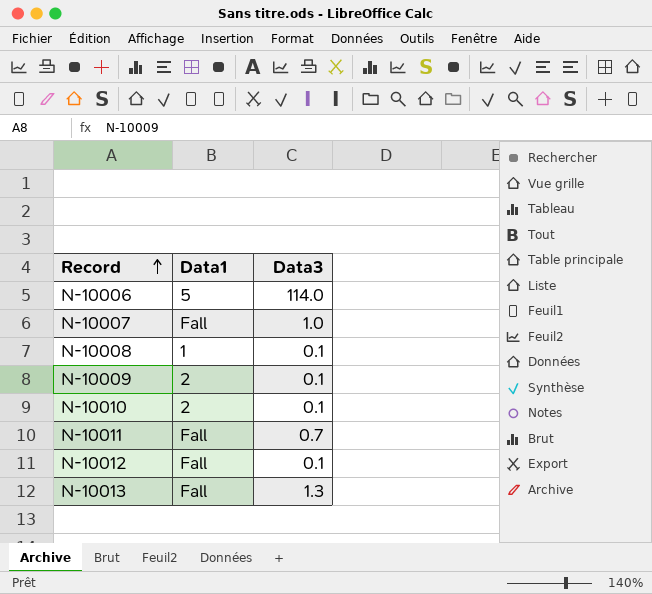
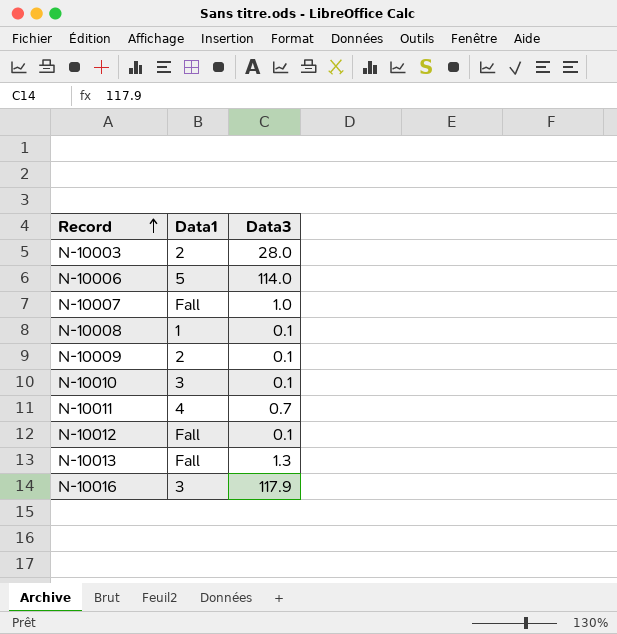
row N-10003: none -> 2 | 28.0
N-10010 | Data1: 2 -> 3
N-10011 | Data1: Fall -> 4
row N-10016: none -> 3 | 117.9

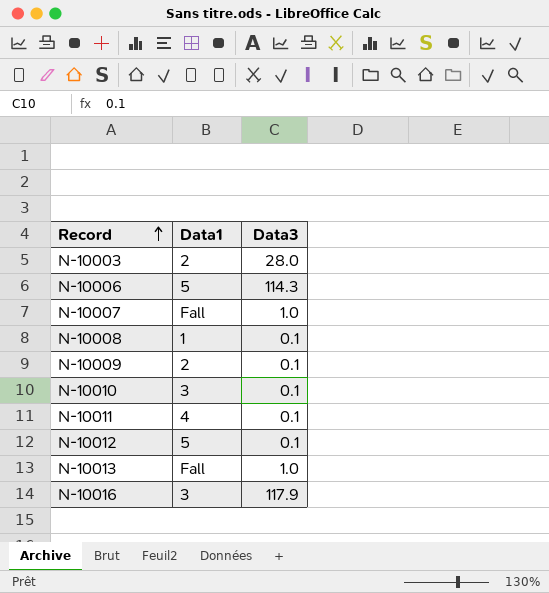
N-10006 | Data3: 114.0 -> 114.3
N-10011 | Data3: 0.7 -> 0.1
N-10012 | Data1: Fall -> 5
N-10013 | Data3: 1.3 -> 1.0

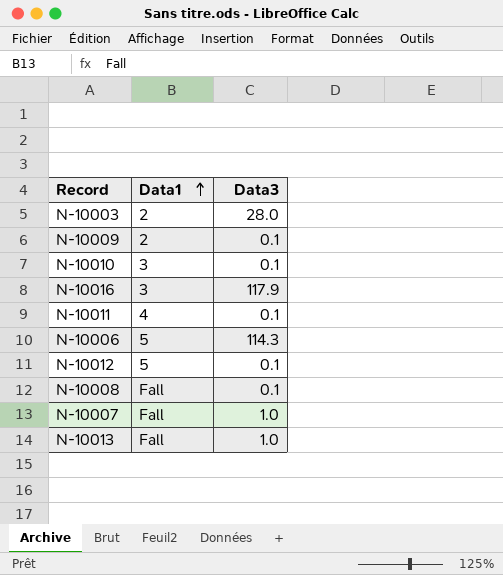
row order: Record ascending -> Data1 ascending
N-10008 | Data1: 1 -> Fall

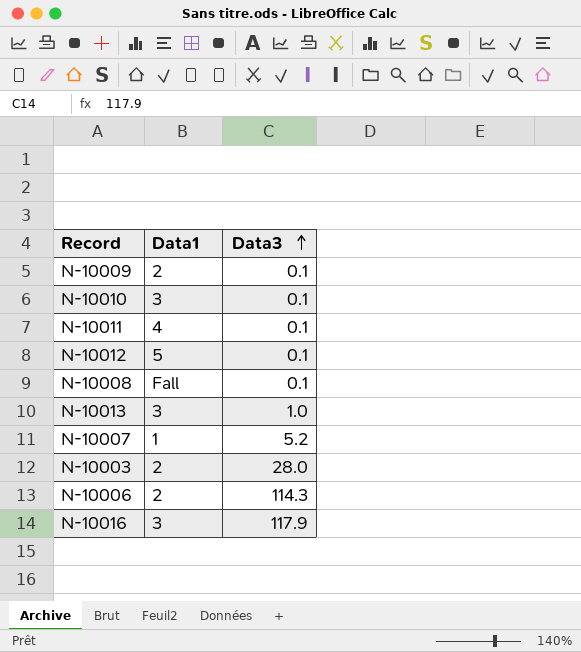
row order: Data1 ascending -> Data3 ascending
N-10013 | Data1: Fall -> 3
N-10007 | Data1: Fall -> 1
N-10007 | Data3: 1.0 -> 5.2
N-10006 | Data1: 5 -> 2

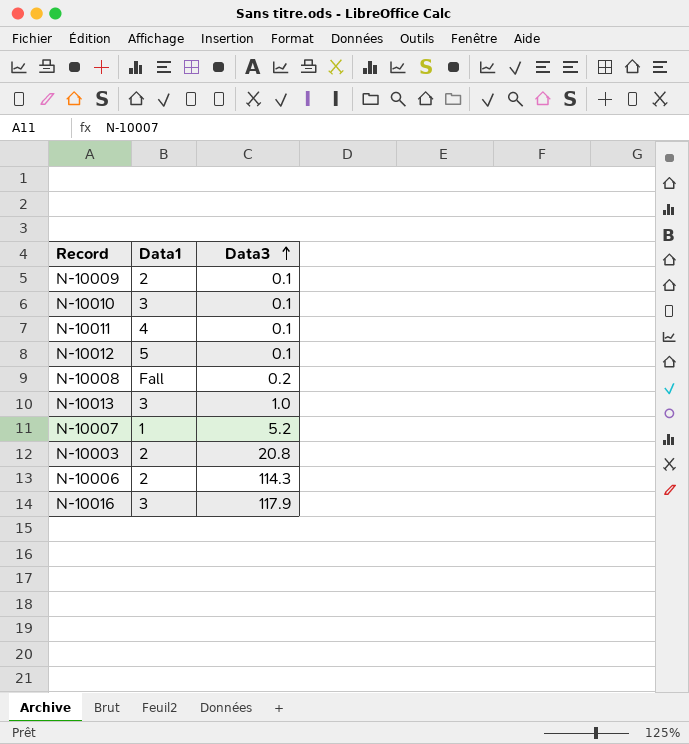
N-10008 | Data3: 0.1 -> 0.2
N-10003 | Data3: 28.0 -> 20.8

